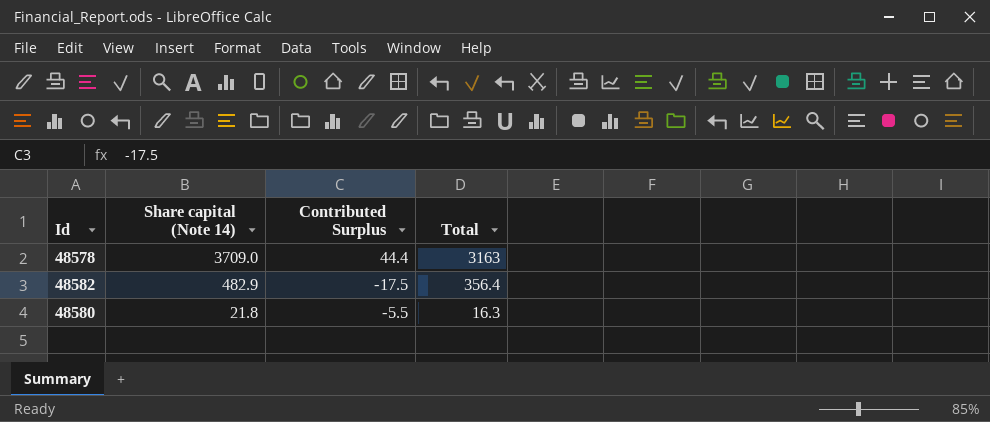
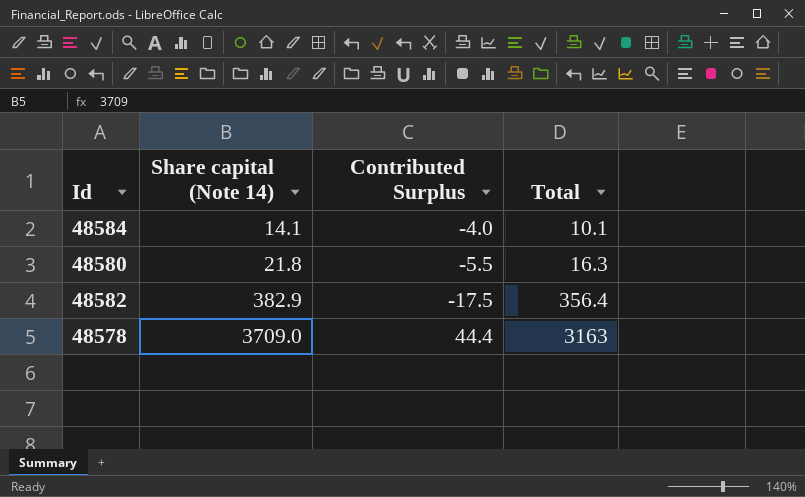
row order: Share capital (Note 14) descending -> Share capital (Note 14) ascending
row 48584: none -> 14.1 | -4.0 | 10.1
48582 | Share capital (Note 14): 482.9 -> 382.9

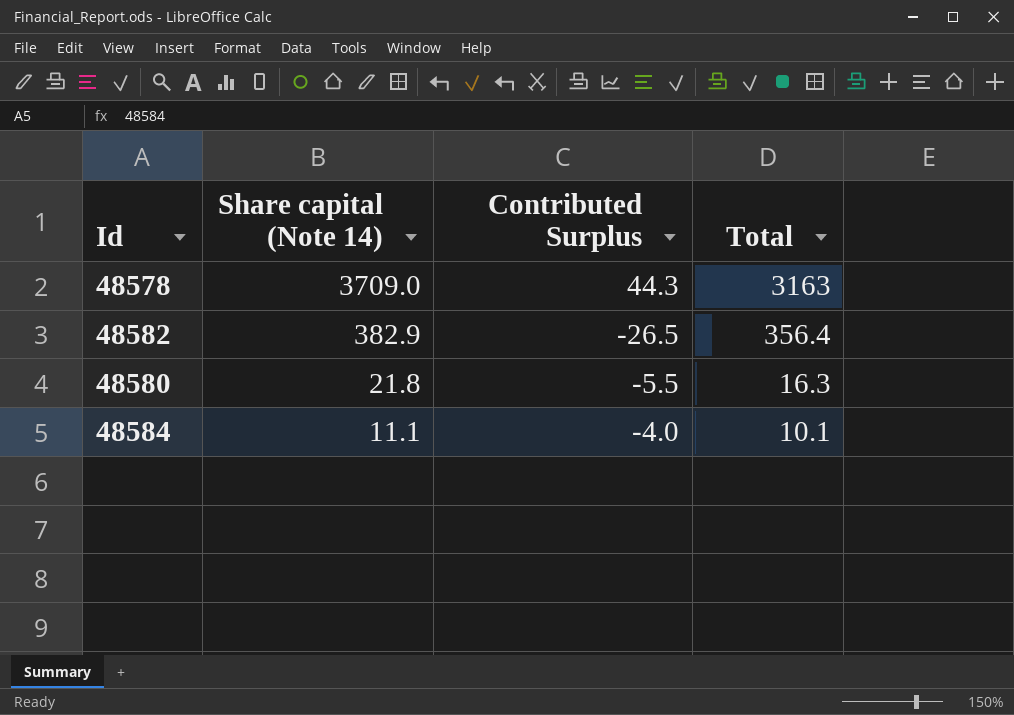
row order: Share capital (Note 14) ascending -> Share capital (Note 14) descending
48578 | Contributed Surplus: 44.4 -> 44.3
48582 | Contributed Surplus: -17.5 -> -26.5
48584 | Share capital (Note 14): 14.1 -> 11.1

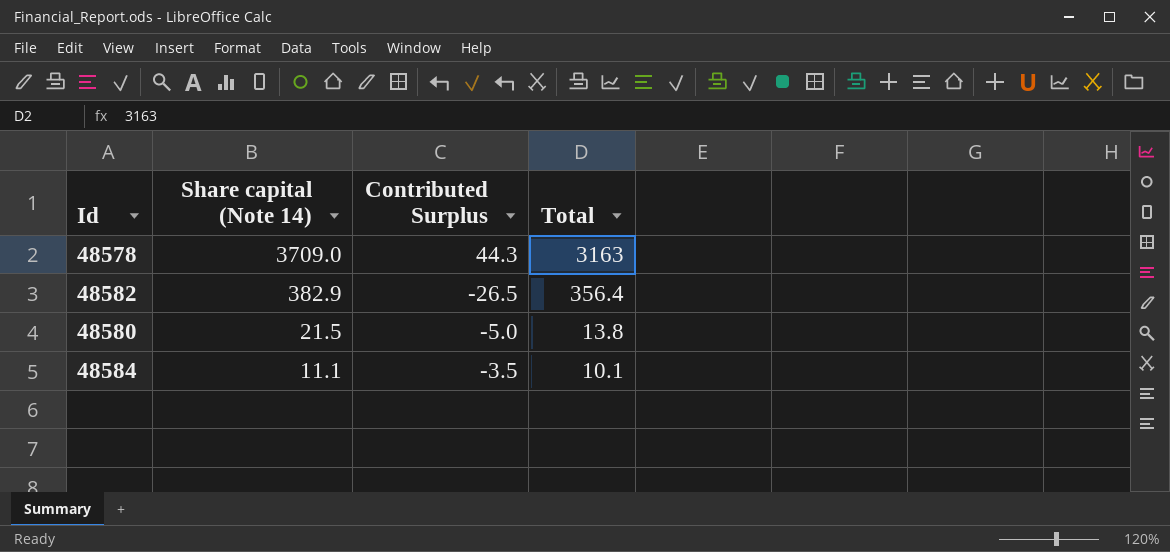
48580 | Share capital (Note 14): 21.8 -> 21.5
48580 | Contributed Surplus: -5.5 -> -5.0
48580 | Total: 16.3 -> 13.8
48584 | Contributed Surplus: -4.0 -> -3.5

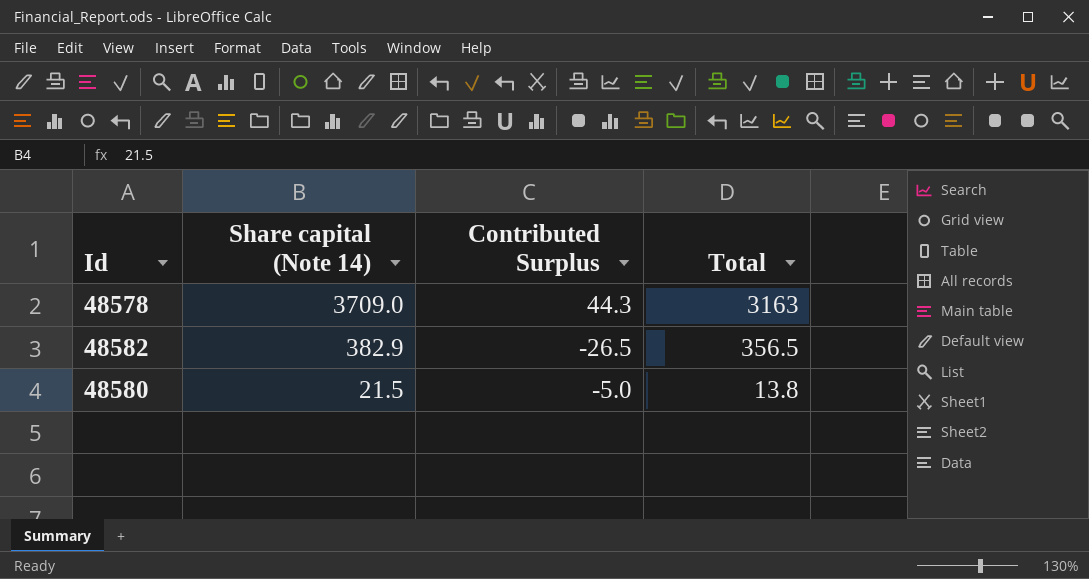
row 48584: 11.1 | -3.5 | 10.1 -> none
48582 | Total: 356.4 -> 356.5

